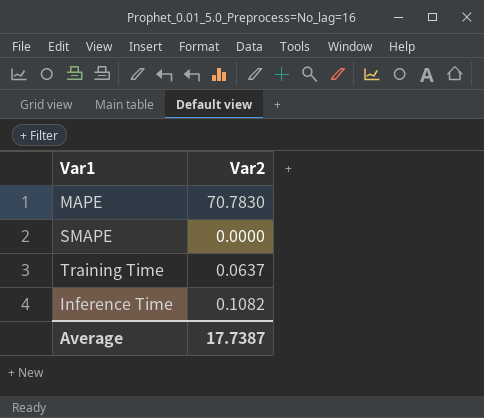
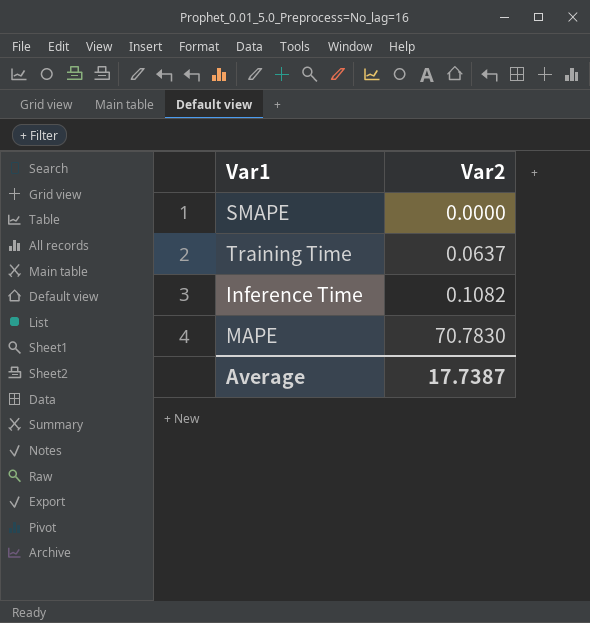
row order: none -> Var2 ascending

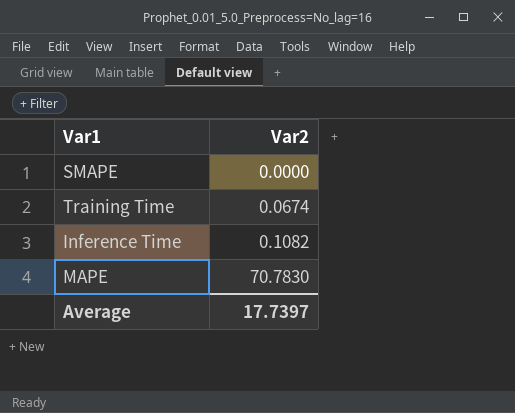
Training Time | Var2: 0.0637 -> 0.0674
Average | Var2: 17.7387 -> 17.7397

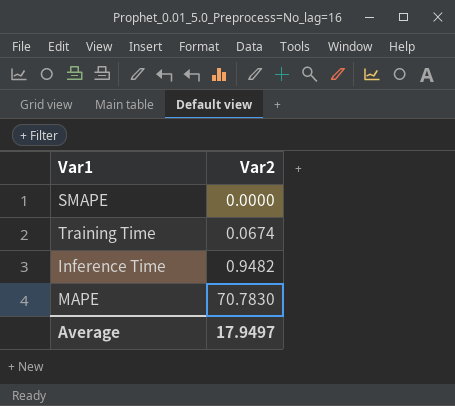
Inference Time | Var2: 0.1082 -> 0.9482
Average | Var2: 17.7397 -> 17.9497

